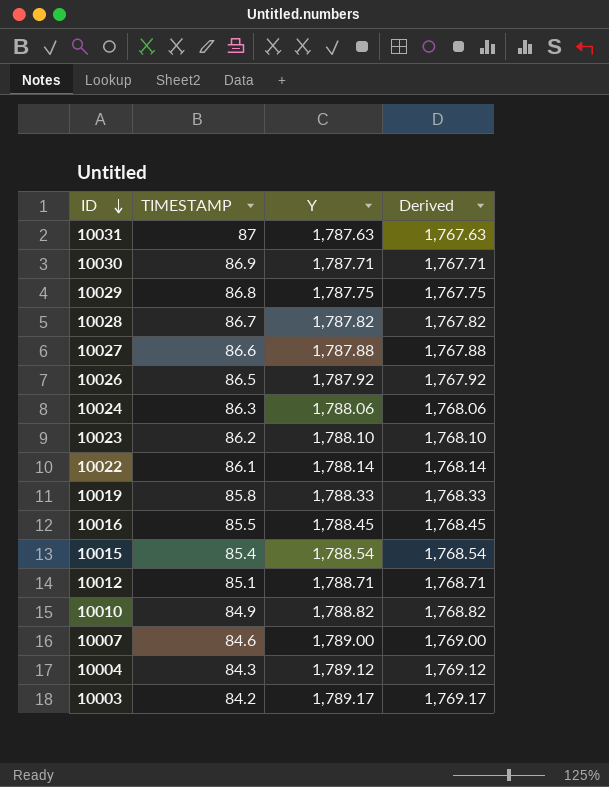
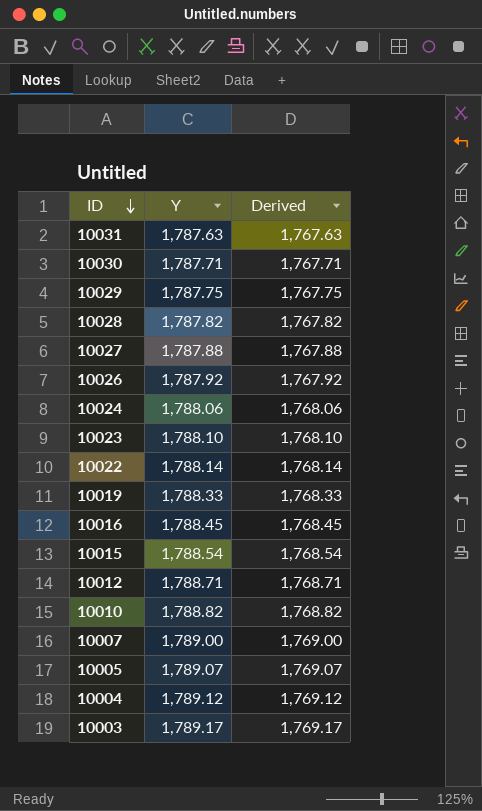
column TIMESTAMP | position: 2 -> none
row 10005: none -> 1,789.07 | 1,769.07

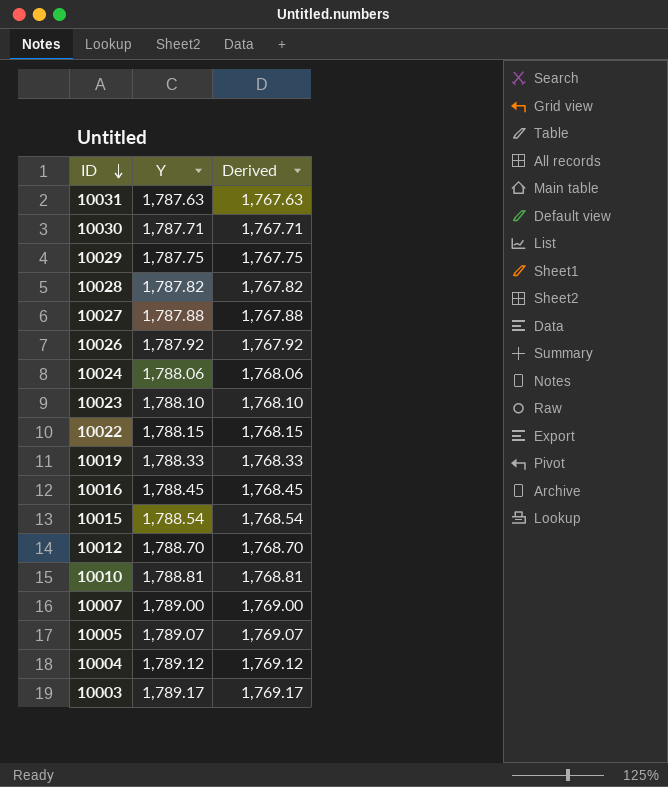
10022 | Y: 1,788.14 -> 1,788.15
10022 | Derived: 1,768.14 -> 1,768.15
10012 | Y: 1,788.71 -> 1,788.70
10012 | Derived: 1,768.71 -> 1,768.70
10010 | Y: 1,788.82 -> 1,788.81
10010 | Derived: 1,768.82 -> 1,768.81

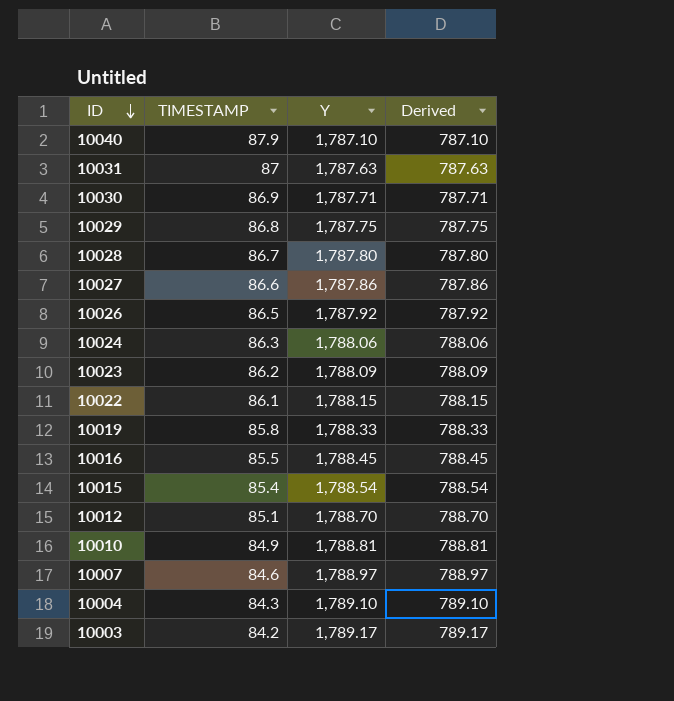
column TIMESTAMP | position: none -> 2
column Derived | formula: [Y] - 20 -> [Y] - 1000
row 10005: 1,789.07 | 1,769.07 -> none
row 10040: none -> 87.9 | 1,787.10 | 787.10
10028 | Y: 1,787.82 -> 1,787.80
10027 | Y: 1,787.88 -> 1,787.86
10023 | Y: 1,788.10 -> 1,788.09
10007 | Y: 1,789.00 -> 1,788.97
10004 | Y: 1,789.12 -> 1,789.10

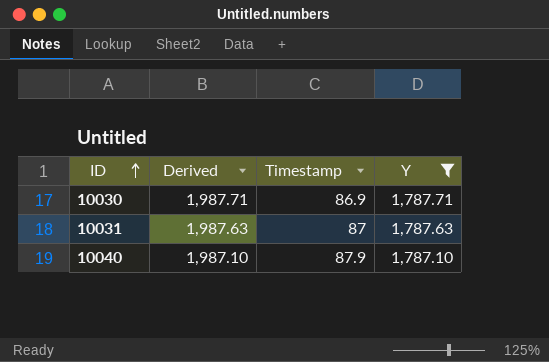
filter: none -> Y <= 1,787.71
row order: ID descending -> ID ascending
column Derived | formula: [Y] - 1000 -> [Y] + 200
column Derived | position: 4 -> 2
column name: TIMESTAMP -> Timestamp

